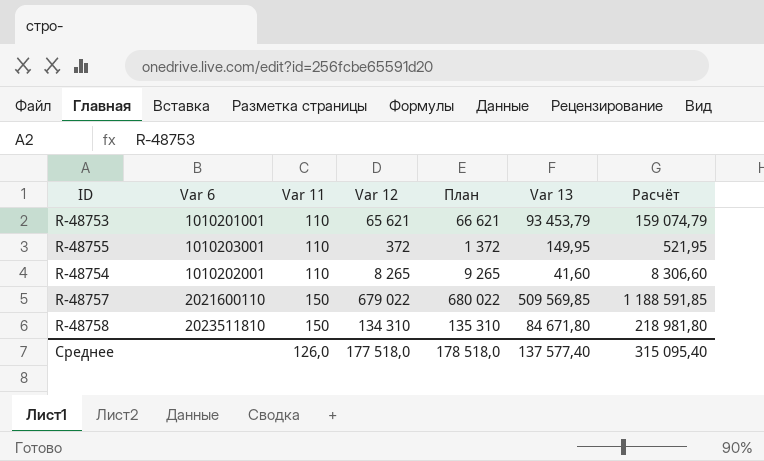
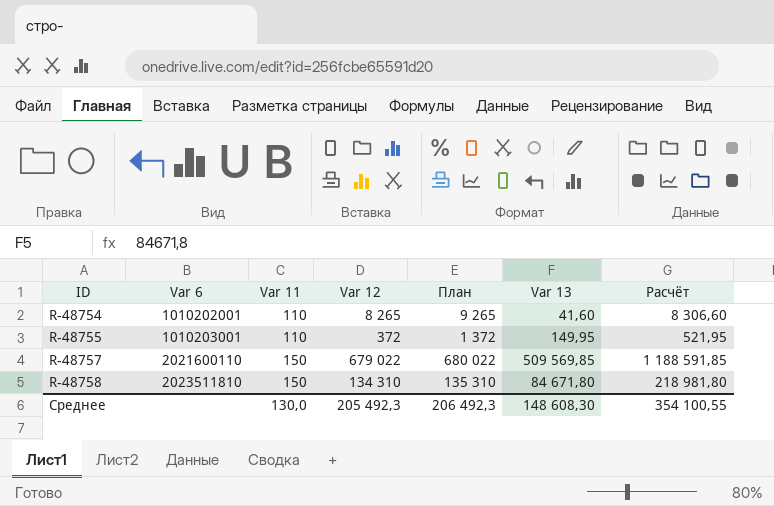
row order: Var 11 ascending -> ID ascending
row R-48753: 1010201001 | 110 | 65 621 | 66 621 | 93 453,79 | 159 074,79 -> none
Среднее | Var 11: 126,0 -> 130,0
Среднее | Var 12: 177 518,0 -> 205 492,3
Среднее | План: 178 518,0 -> 206 492,3
Среднее | Var 13: 137 577,40 -> 148 608,30
Среднее | Расчёт: 315 095,40 -> 354 100,55

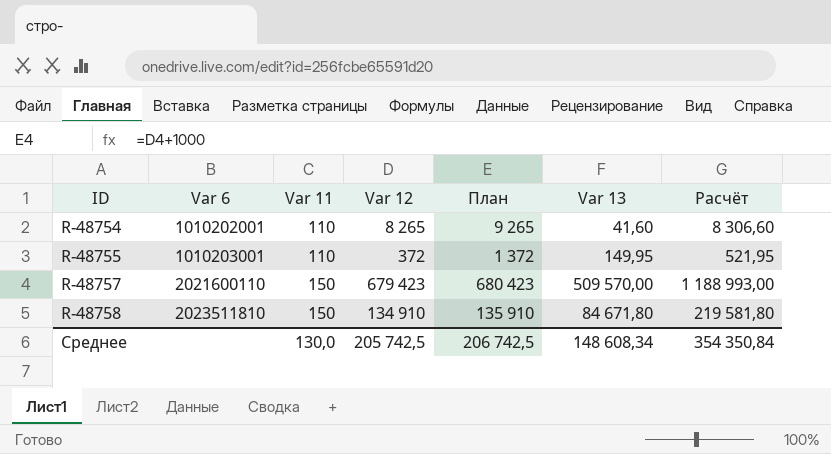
R-48757 | Var 12: 679 022 -> 679 423
R-48757 | План: 680 022 -> 680 423
R-48757 | Var 13: 509 569,85 -> 509 570,00
R-48757 | Расчёт: 1 188 591,85 -> 1 188 993,00
R-48758 | Var 12: 134 310 -> 134 910
R-48758 | План: 135 310 -> 135 910
R-48758 | Расчёт: 218 981,80 -> 219 581,80
Среднее | Var 12: 205 492,3 -> 205 742,5
Среднее | План: 206 492,3 -> 206 742,5
Среднее | Var 13: 148 608,30 -> 148 608,34
Среднее | Расчёт: 354 100,55 -> 354 350,84

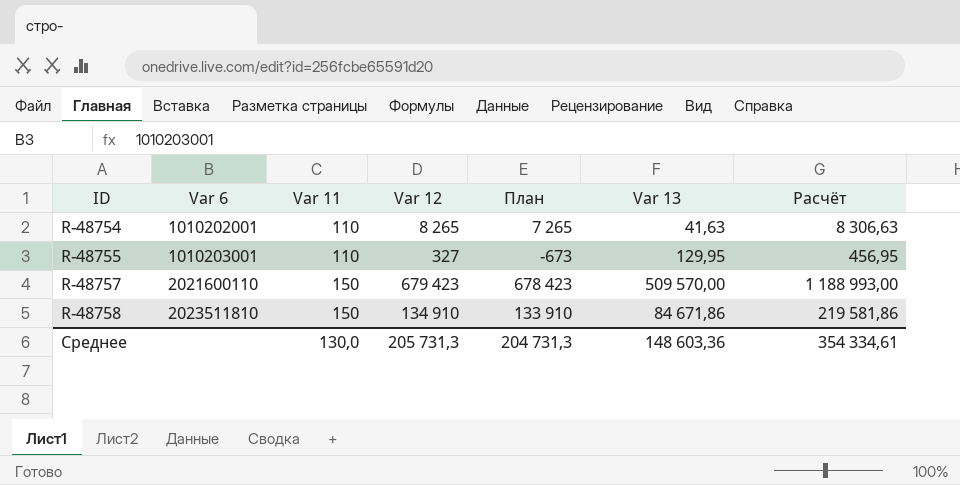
column План | formula: [Var 12] + 1000 -> [Var 12] - 1000
R-48754 | Var 13: 41,60 -> 41,63
R-48754 | Расчёт: 8 306,60 -> 8 306,63
R-48755 | Var 12: 372 -> 327
R-48755 | Var 13: 149,95 -> 129,95
R-48755 | Расчёт: 521,95 -> 456,95
R-48758 | Var 13: 84 671,80 -> 84 671,86
R-48758 | Расчёт: 219 581,80 -> 219 581,86
Среднее | Var 12: 205 742,5 -> 205 731,3
Среднее | План: 206 742,5 -> 204 731,3
Среднее | Var 13: 148 608,34 -> 148 603,36
Среднее | Расчёт: 354 350,84 -> 354 334,61

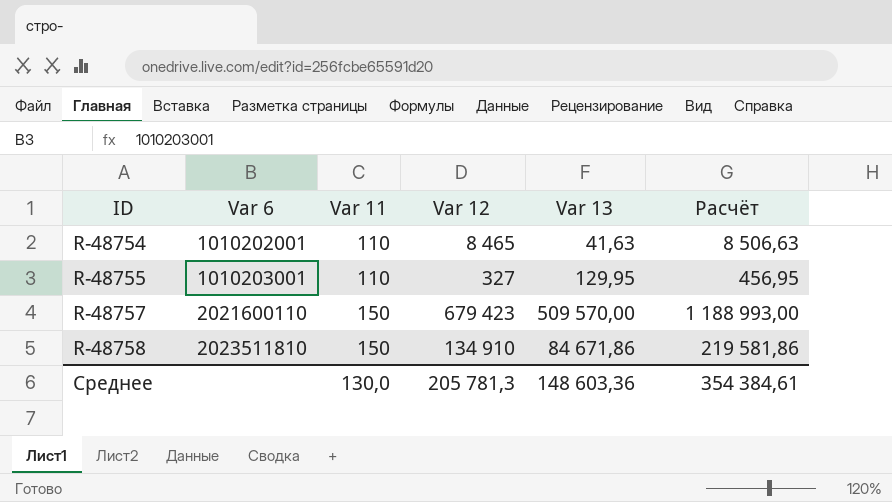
column План | formula: [Var 12] - 1000 -> none
R-48754 | Var 12: 8 265 -> 8 465
R-48754 | Расчёт: 8 306,63 -> 8 506,63
Среднее | Var 12: 205 731,3 -> 205 781,3
Среднее | Расчёт: 354 334,61 -> 354 384,61

